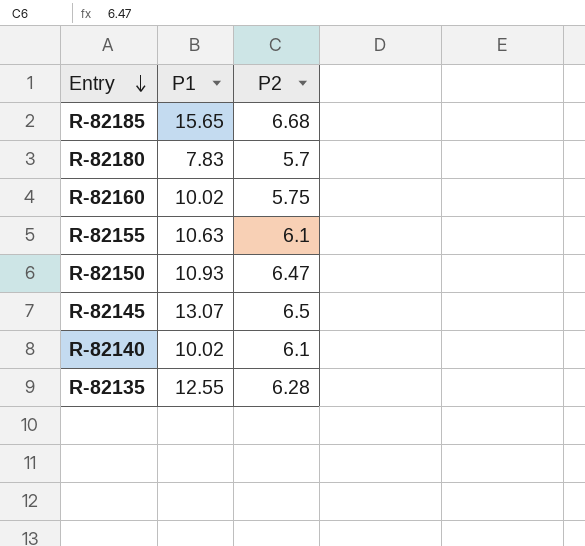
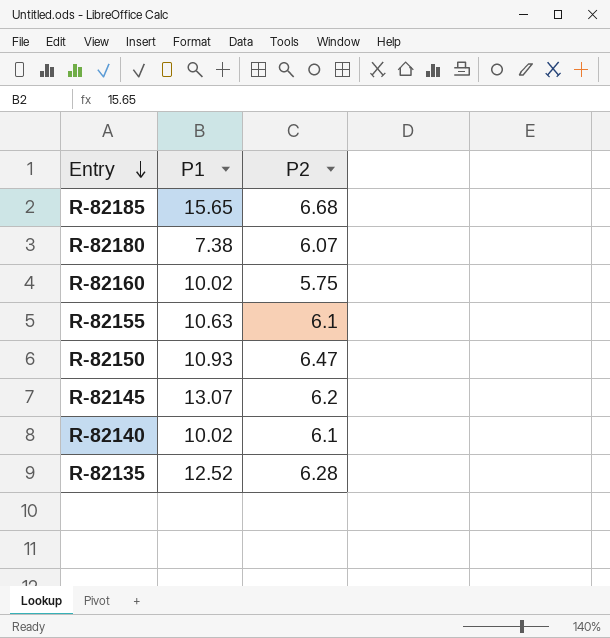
R-82180 | P1: 7.83 -> 7.38
R-82180 | P2: 5.7 -> 6.07
R-82145 | P2: 6.5 -> 6.2
R-82135 | P1: 12.55 -> 12.52

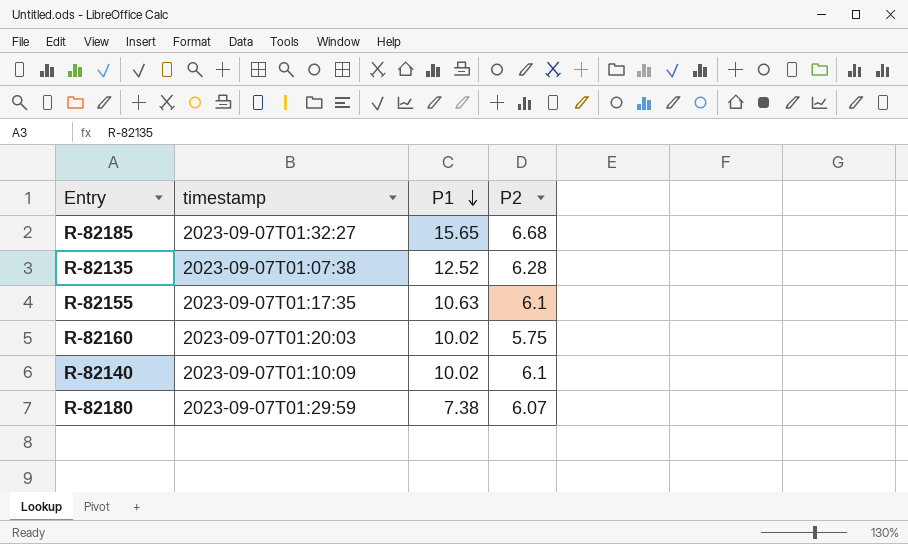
row order: Entry descending -> P1 descending
column timestamp | position: none -> 2
row R-82150: 10.93 | 6.47 -> none
row R-82145: 13.07 | 6.2 -> none

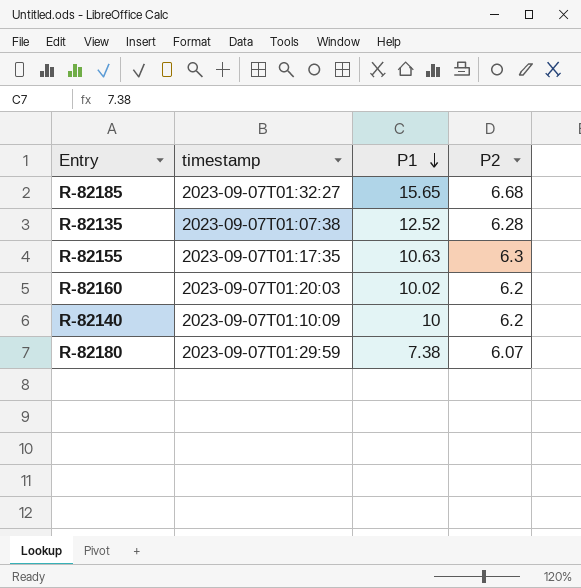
R-82155 | P2: 6.1 -> 6.3
R-82160 | P2: 5.75 -> 6.2
R-82140 | P1: 10.02 -> 10
R-82140 | P2: 6.1 -> 6.2

